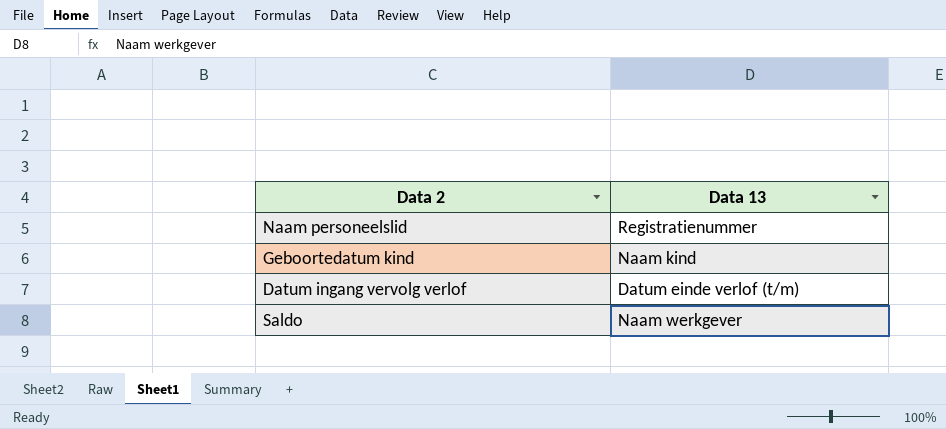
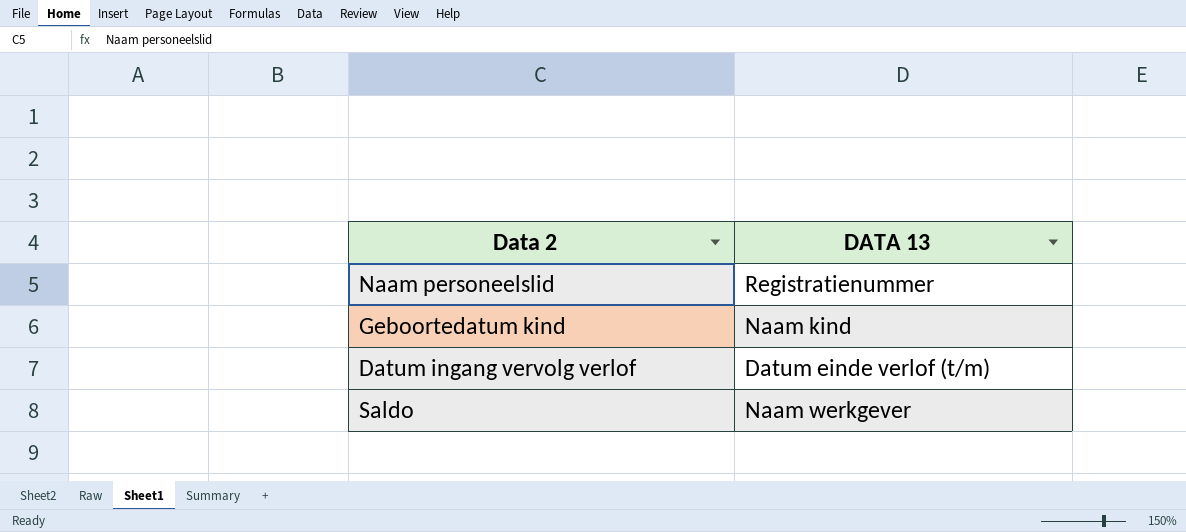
column name: Data 13 -> DATA 13

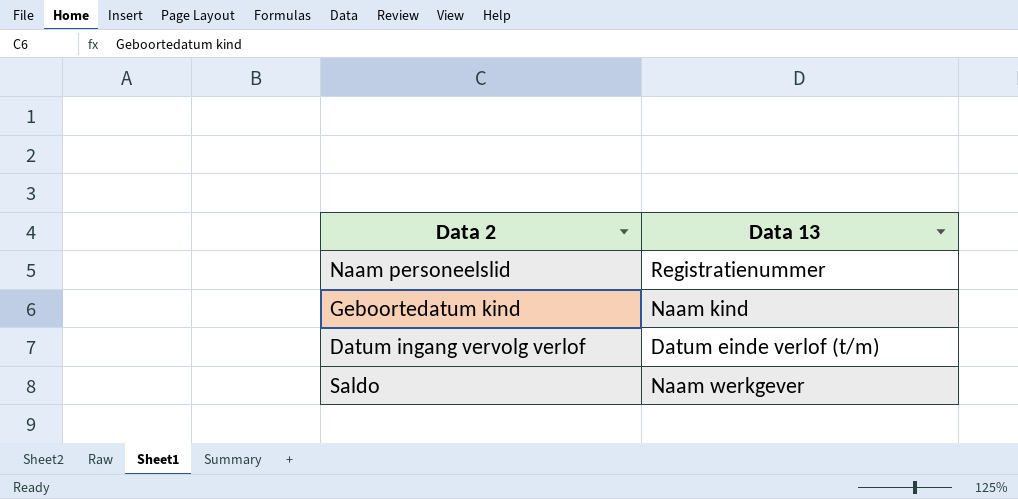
column name: DATA 13 -> Data 13

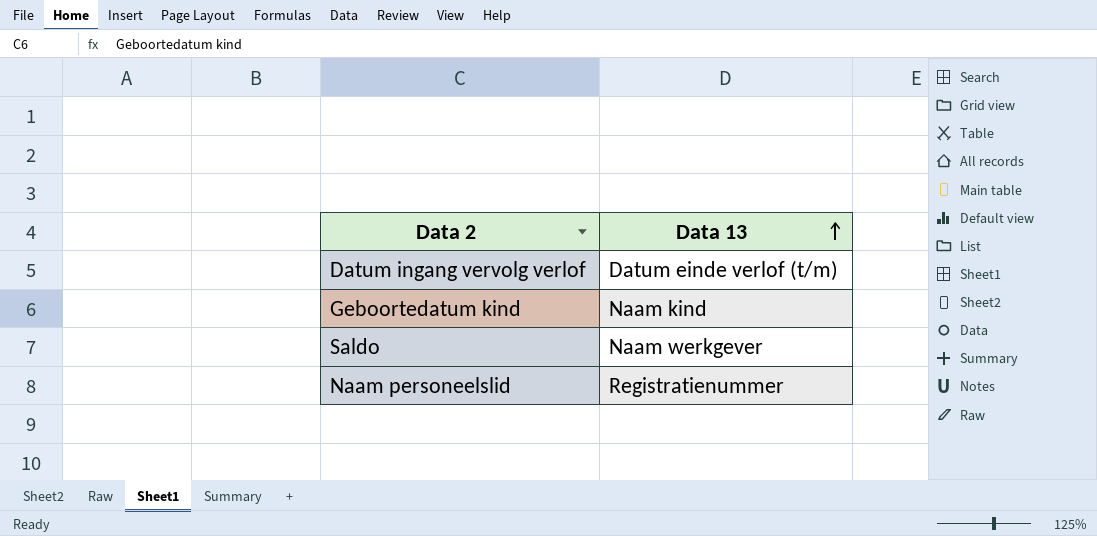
row order: none -> Data 13 ascending

